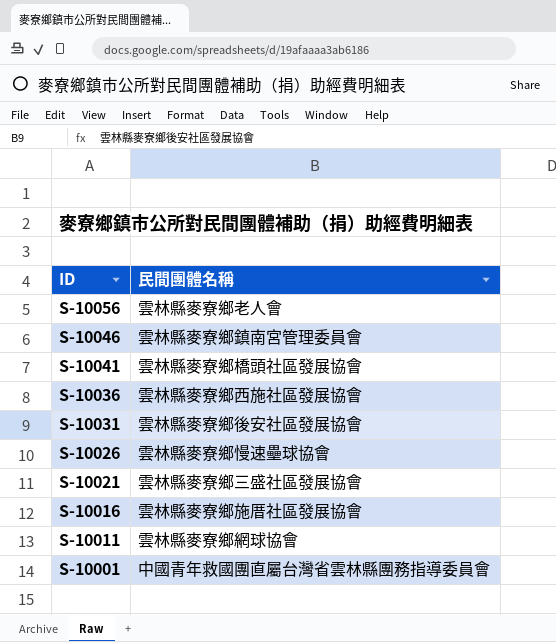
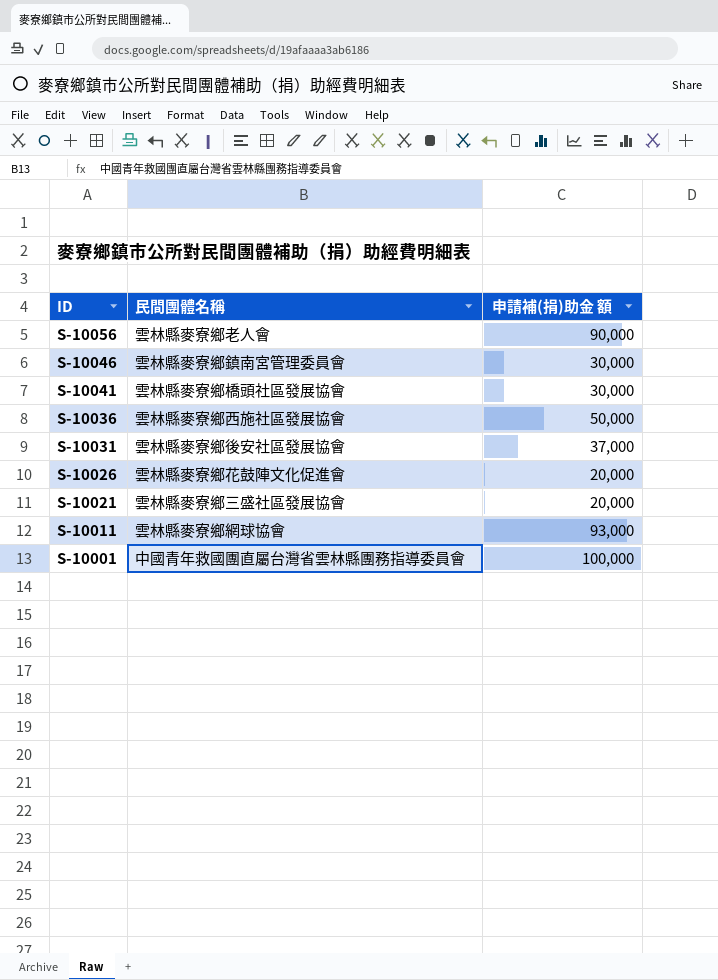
column 申請補(捐)助金 額 | position: none -> 3
row S-10016: 雲林縣麥寮鄉施厝社區發展協會 -> none
S-10026 | 民間團體名稱: 雲林縣麥寮鄉慢速壘球協會 -> 雲林縣麥寮鄉花鼓陣文化促進會

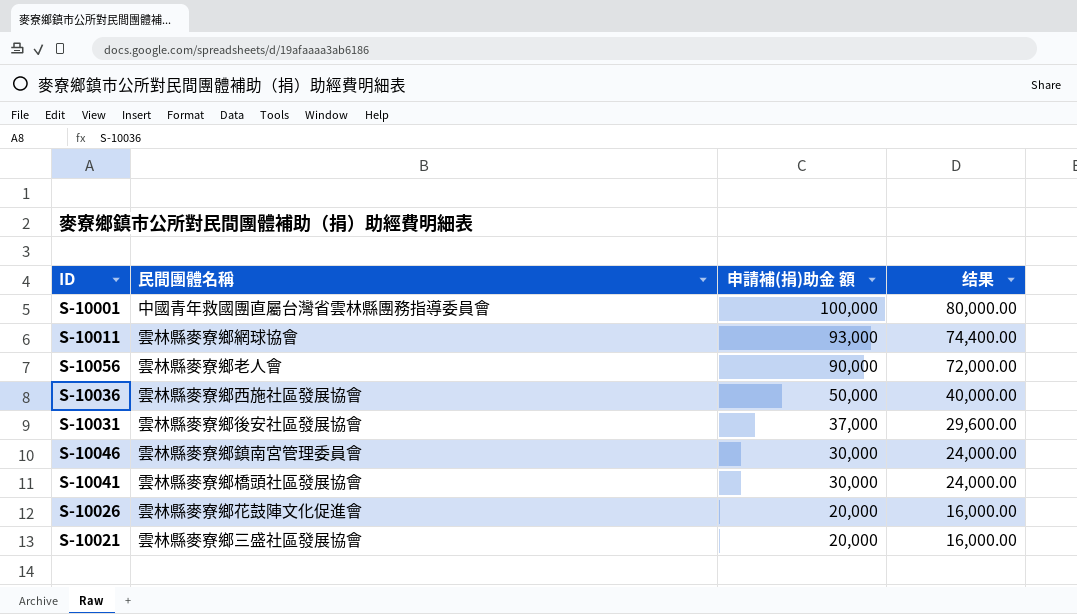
row order: ID descending -> 申請補(捐)助金 額 descending
column 结果 | formula: none -> [申請補(捐)助金 額] * 0.8

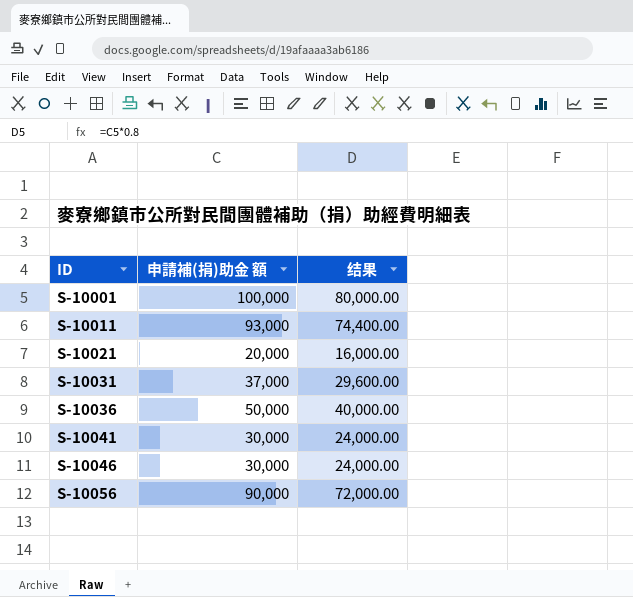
row order: 申請補(捐)助金 額 descending -> ID ascending
column 民間團體名稱 | position: 2 -> none
row S-10026: 雲林縣麥寮鄉花鼓陣文化促進會 | 20,000 | 16,000.00 -> none

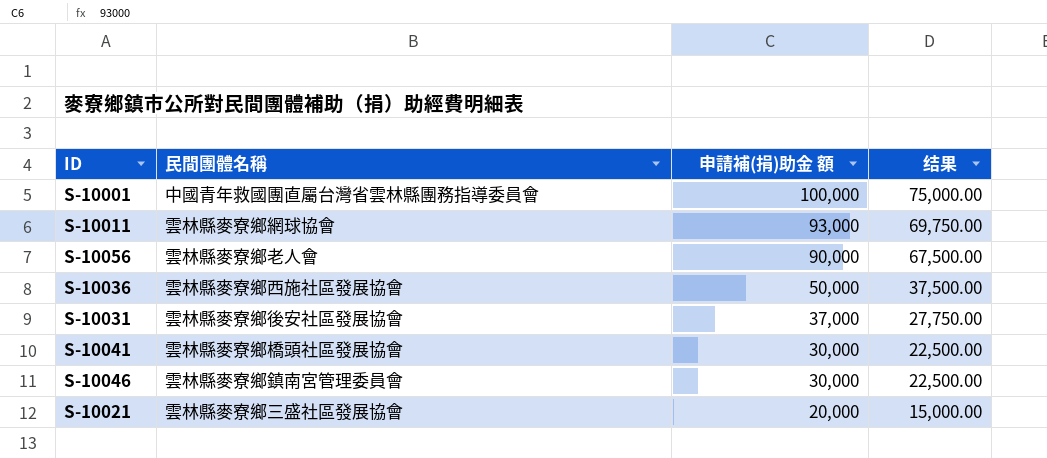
row order: ID ascending -> 申請補(捐)助金 額 descending
column 民間團體名稱 | position: none -> 2
column 结果 | formula: [申請補(捐)助金 額] * 0.8 -> [申請補(捐)助金 額] * 0.75

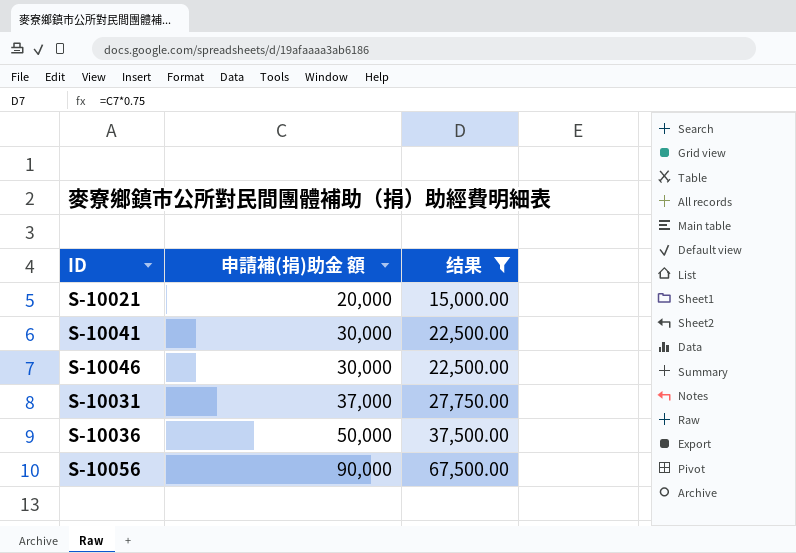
filter: none -> 结果 <= 67,500.00
row order: 申請補(捐)助金 額 descending -> 申請補(捐)助金 額 ascending
column 民間團體名稱 | position: 2 -> none

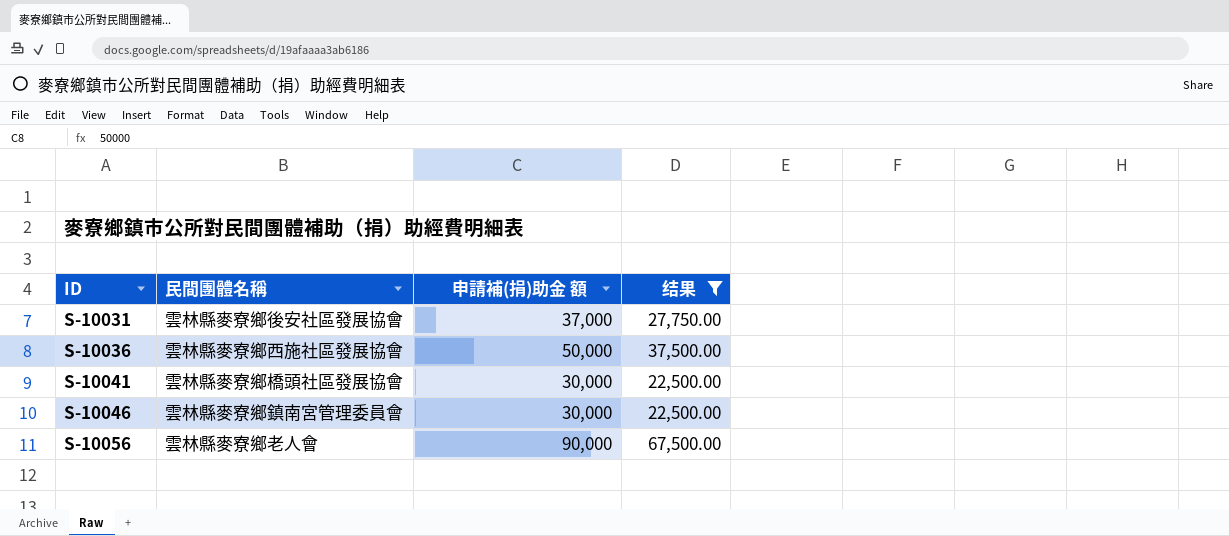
row order: 申請補(捐)助金 額 ascending -> ID ascending
column 民間團體名稱 | position: none -> 2
row S-10021: 20,000 | 15,000.00 -> none

